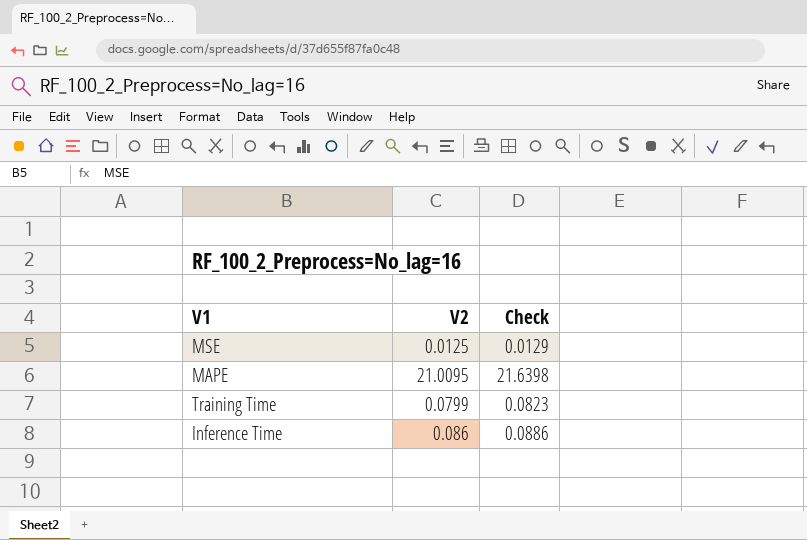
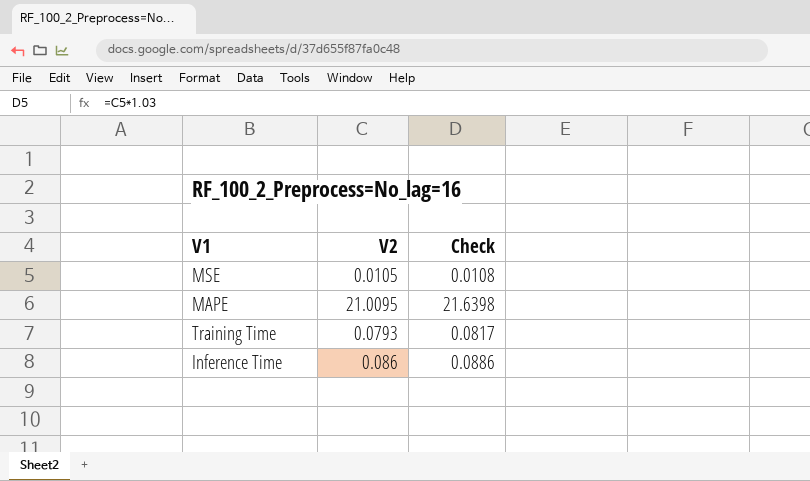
MSE | V2: 0.0125 -> 0.0105
MSE | Check: 0.0129 -> 0.0108
Training Time | V2: 0.0799 -> 0.0793
Training Time | Check: 0.0823 -> 0.0817

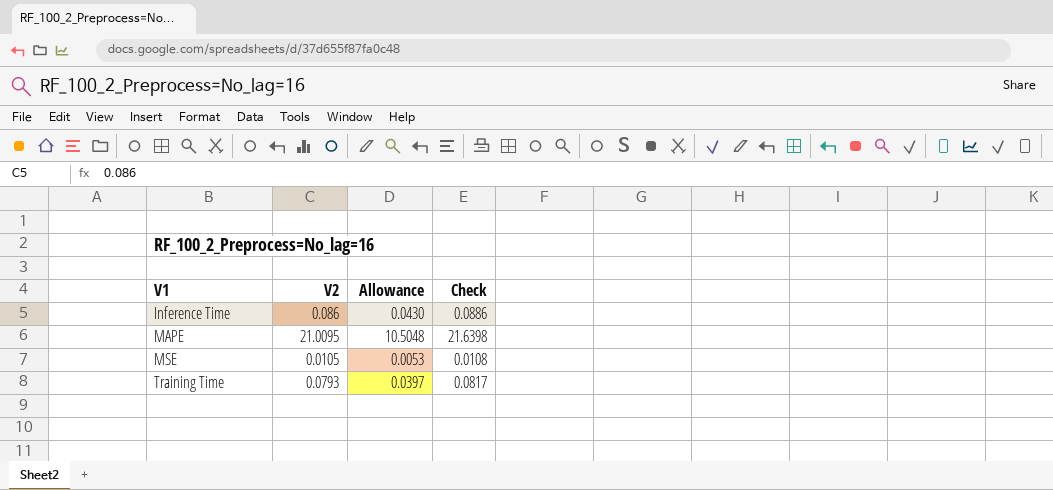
row order: none -> V1 ascending
column Allowance | formula: none -> [V2] * 0.5

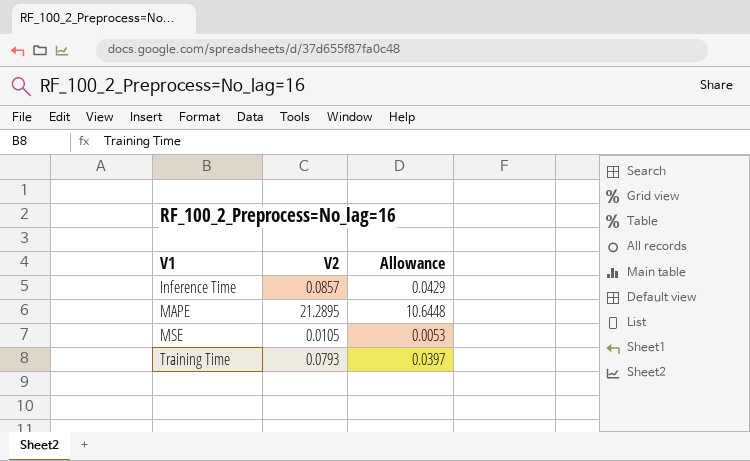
column Check | formula: [V2] * 1.03 -> none
Inference Time | V2: 0.086 -> 0.0857
Inference Time | Allowance: 0.0430 -> 0.0429
MAPE | V2: 21.0095 -> 21.2895
MAPE | Allowance: 10.5048 -> 10.6448

